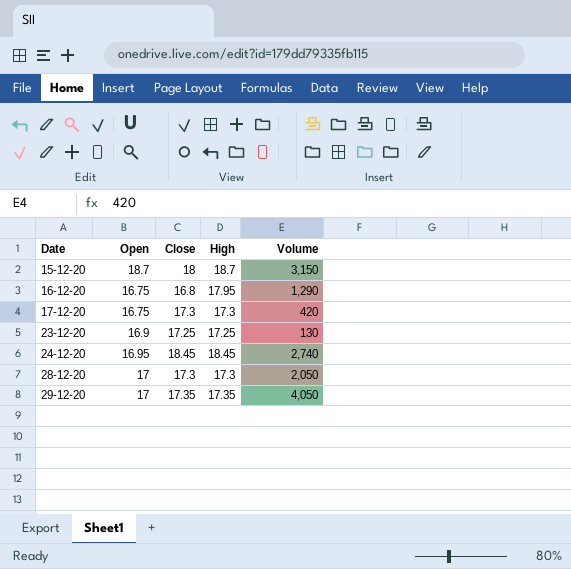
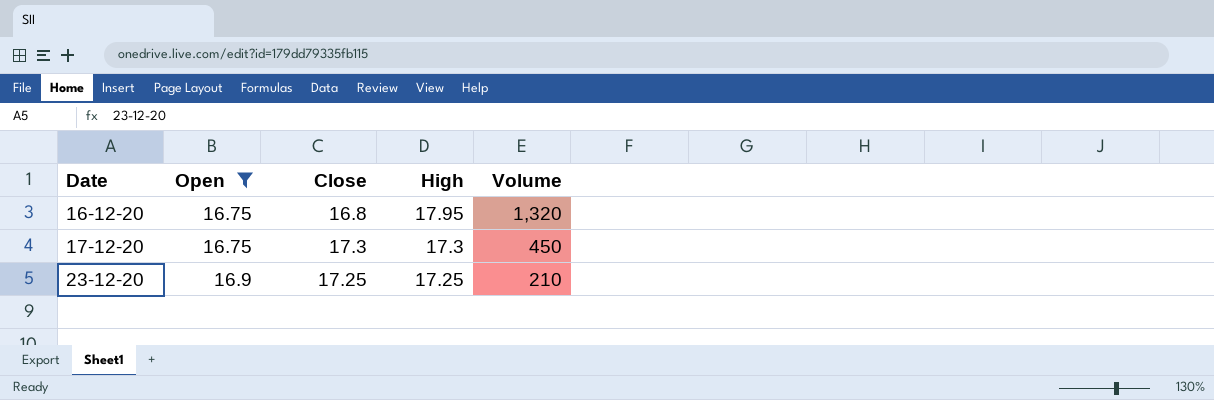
filter: none -> Open <= 16.9
16-12-20 | Volume: 1,290 -> 1,320
17-12-20 | Volume: 420 -> 450
23-12-20 | Volume: 130 -> 210

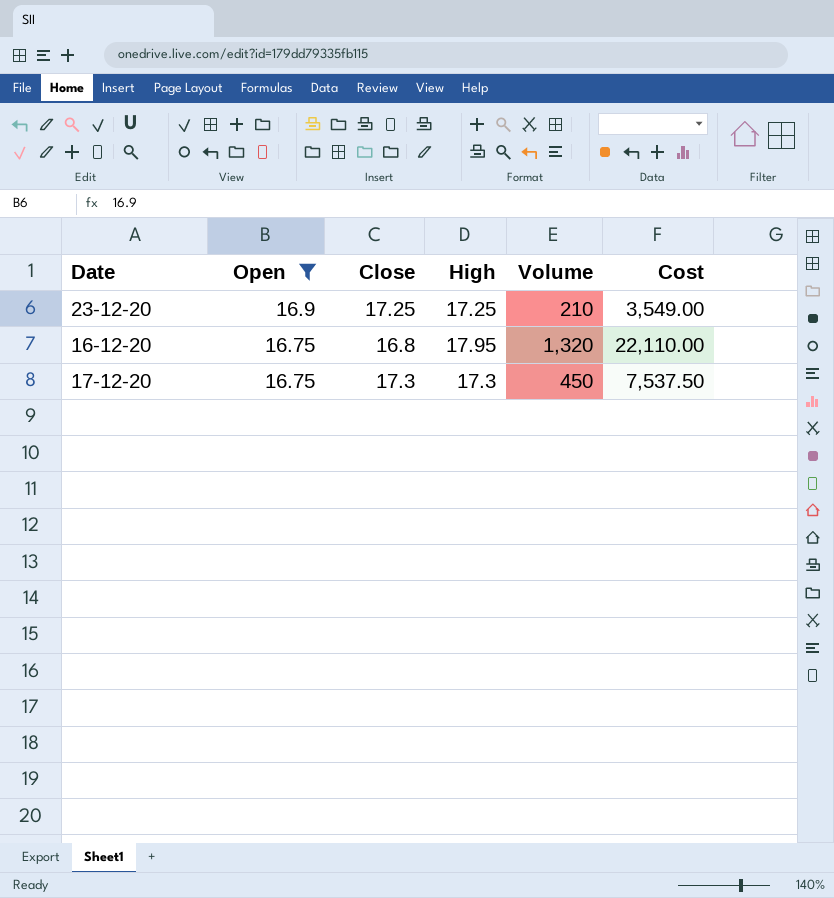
row order: Date ascending -> Open descending
column Cost | formula: none -> [Open] * [Volume]

